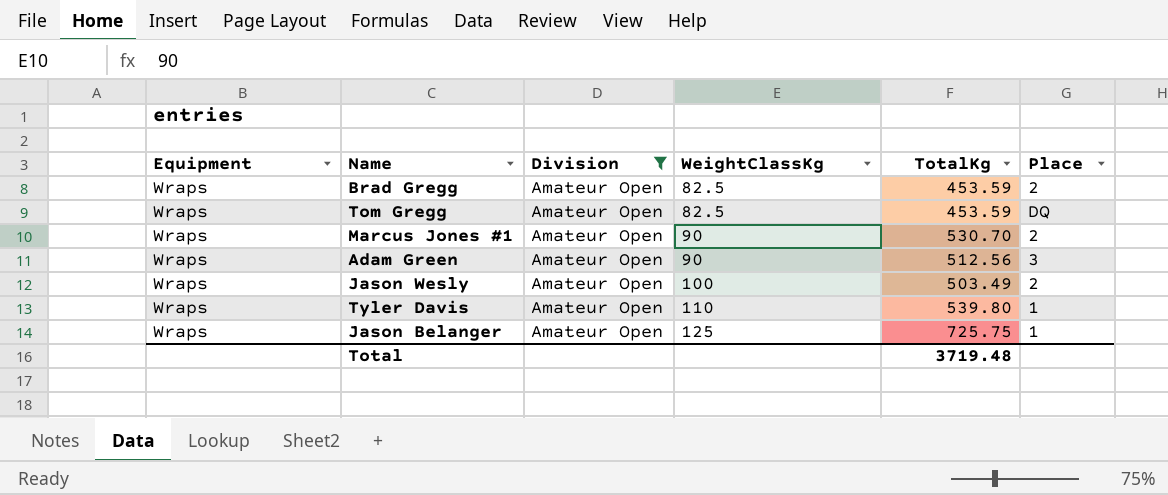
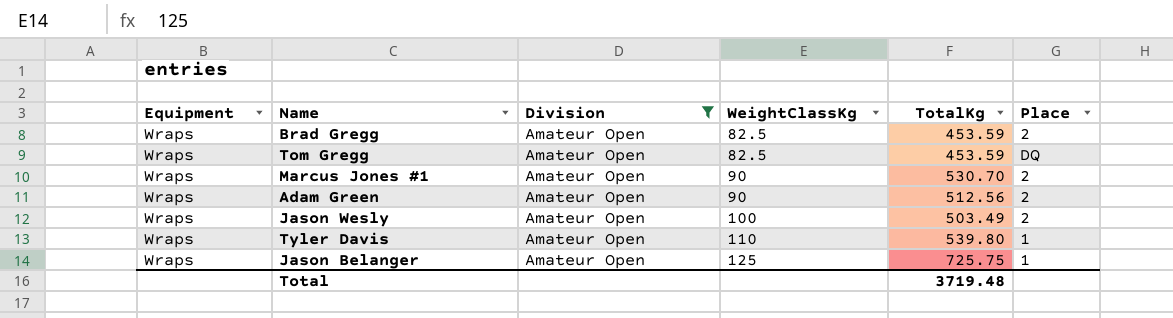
Adam Green | Place: 3 -> 2

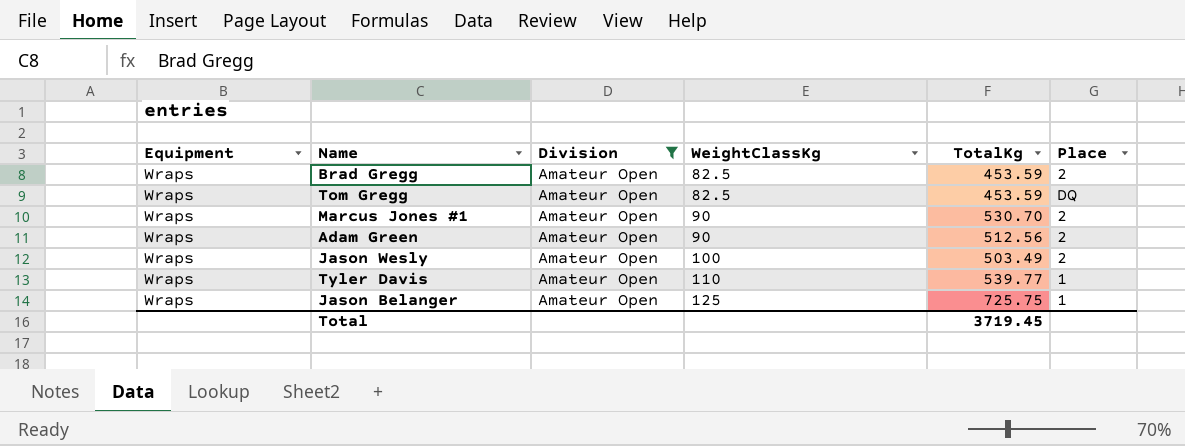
Tyler Davis | TotalKg: 539.80 -> 539.77
Total | TotalKg: 3719.48 -> 3719.45

